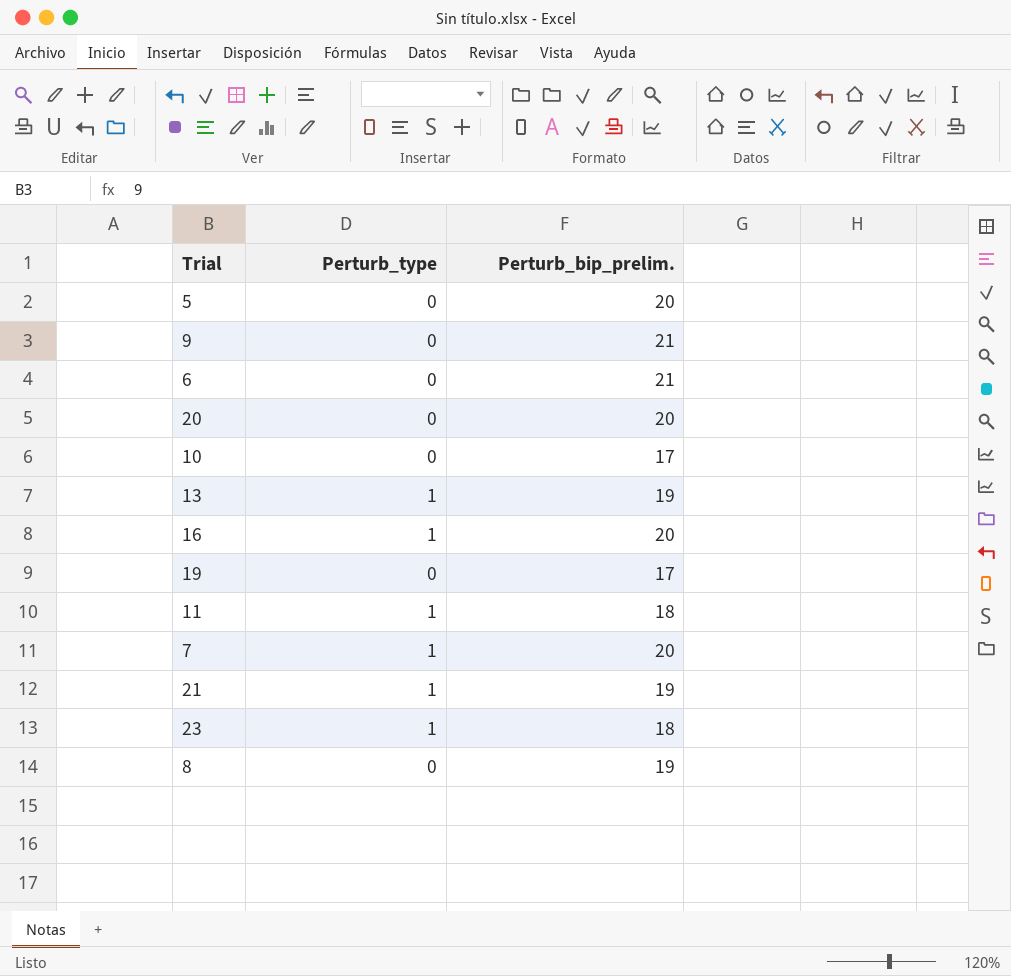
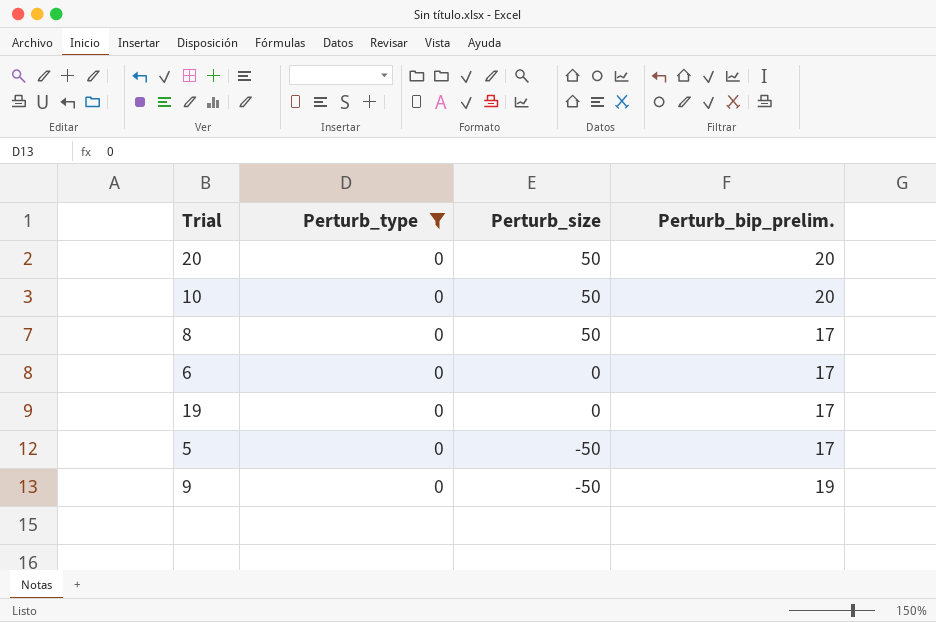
filter: none -> Perturb_type = 0
row order: none -> Perturb_size descending
column Perturb_size | position: none -> 3
10 | Perturb_bip_prelim.: 17 -> 20
8 | Perturb_bip_prelim.: 19 -> 17
6 | Perturb_bip_prelim.: 21 -> 17
5 | Perturb_bip_prelim.: 20 -> 17
9 | Perturb_bip_prelim.: 21 -> 19

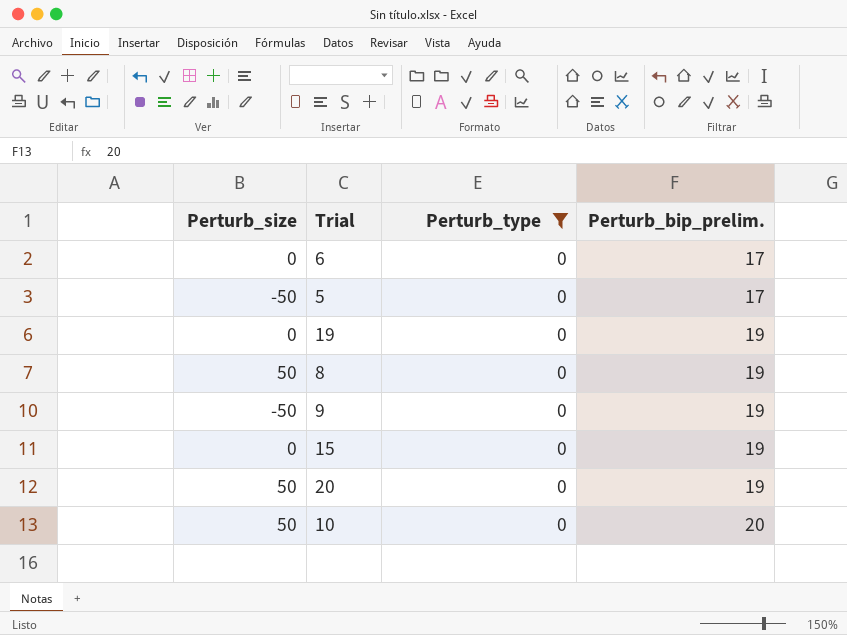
row order: Perturb_size descending -> Perturb_bip_prelim. ascending
column Perturb_size | position: 3 -> 1
19 | Perturb_bip_prelim.: 17 -> 19
8 | Perturb_bip_prelim.: 17 -> 19
row 15: none -> 0 | 0 | 19
20 | Perturb_bip_prelim.: 20 -> 19

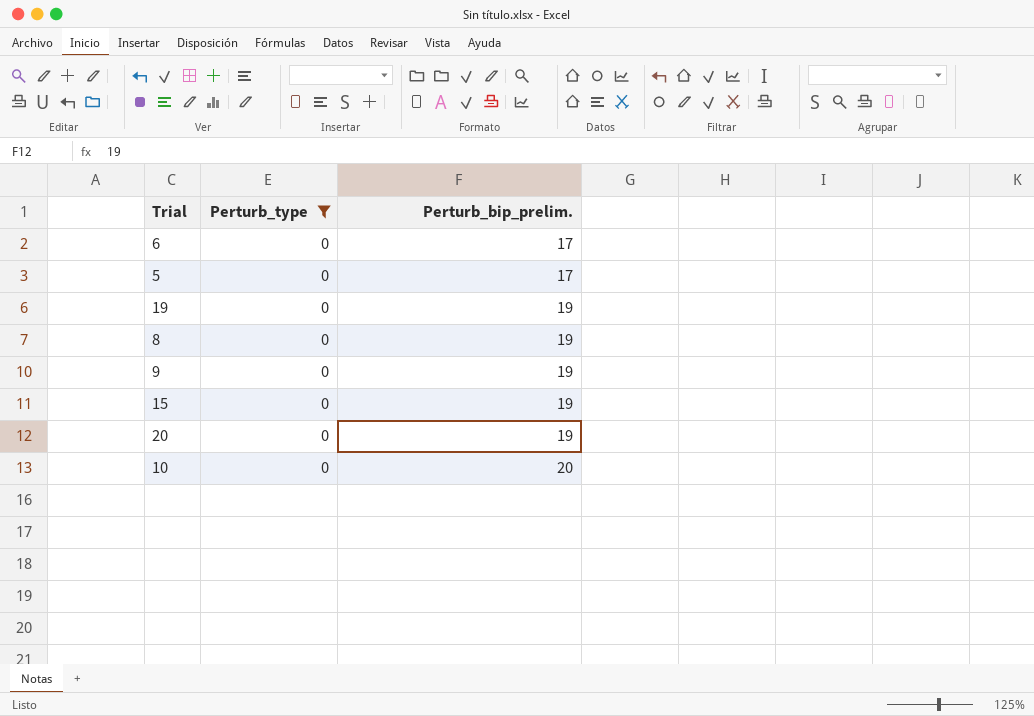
column Perturb_size | position: 1 -> none

